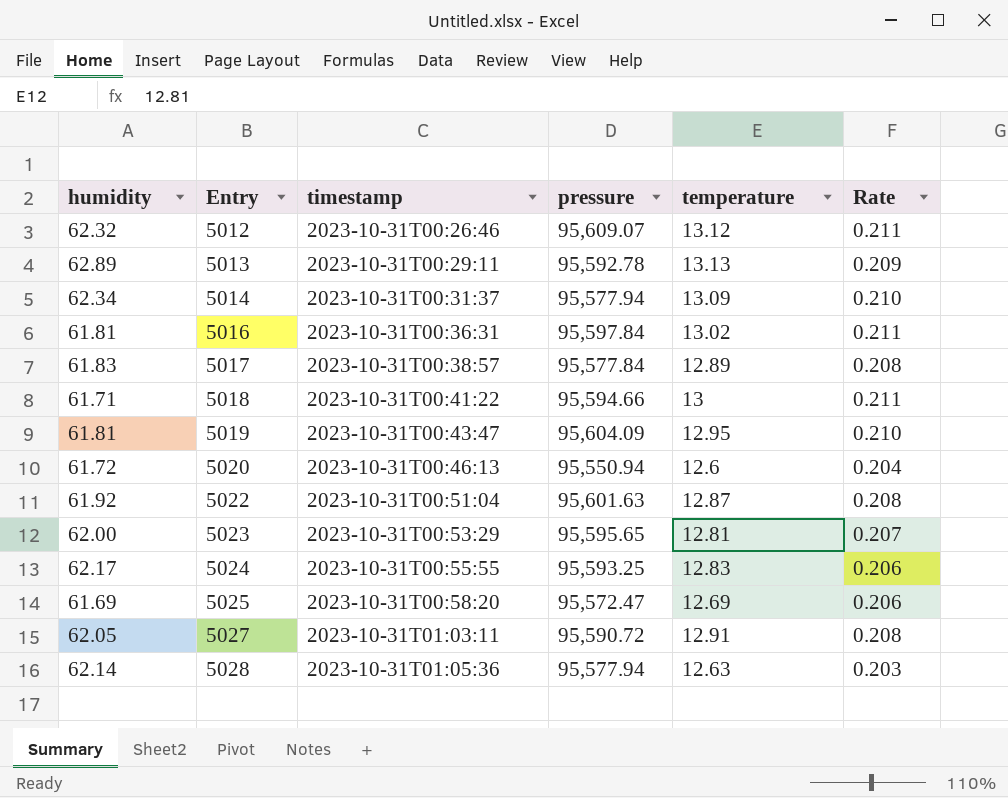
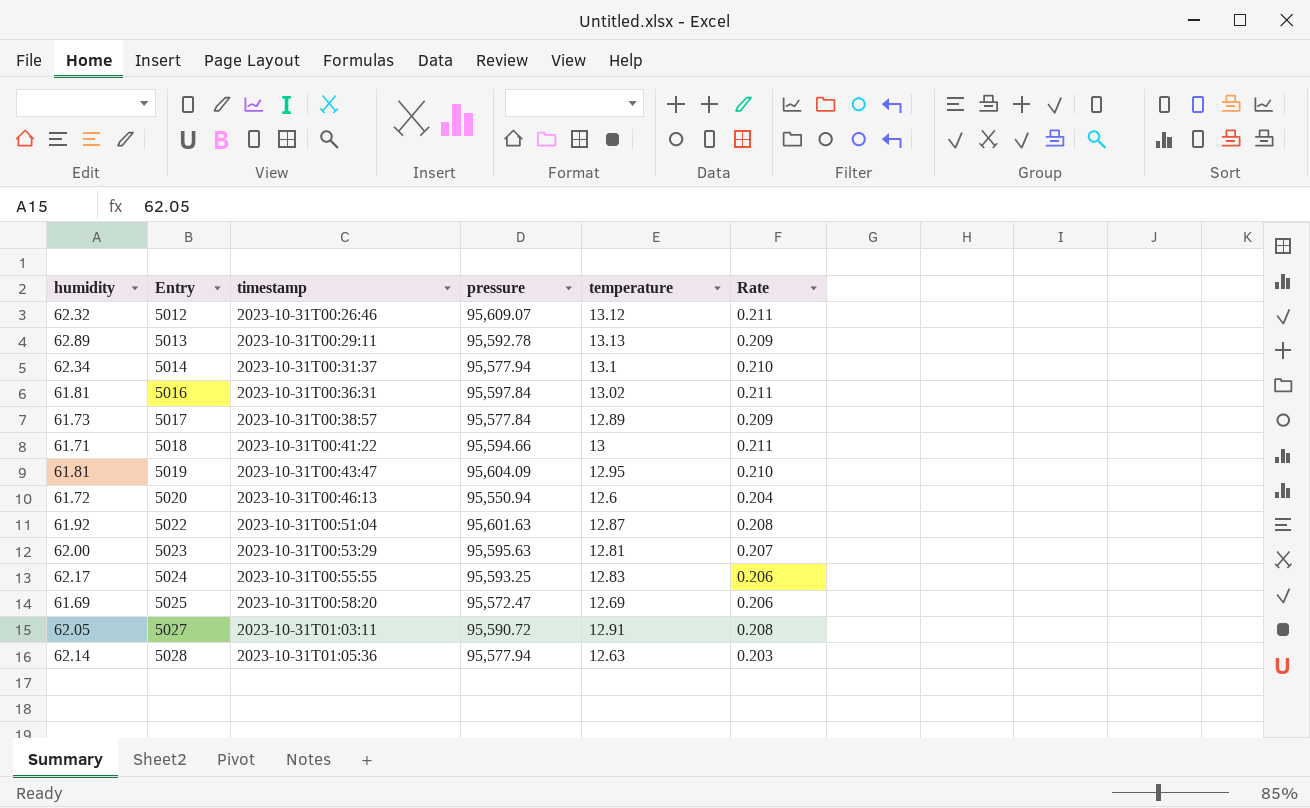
5014 | temperature: 13.09 -> 13.1
5017 | humidity: 61.83 -> 61.73
5017 | Rate: 0.208 -> 0.209
5023 | pressure: 95,595.65 -> 95,595.63

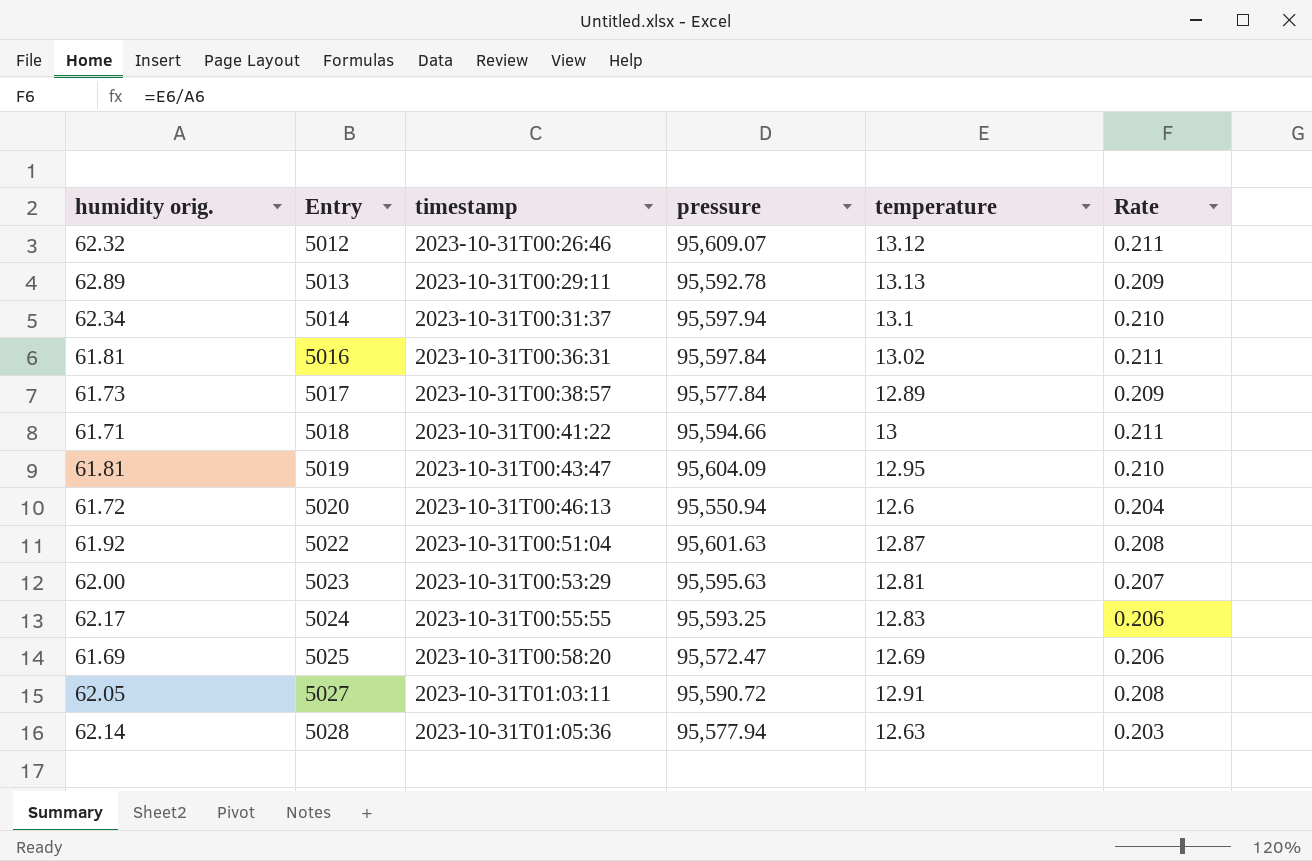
column name: humidity -> humidity orig.
5014 | pressure: 95,577.94 -> 95,597.94

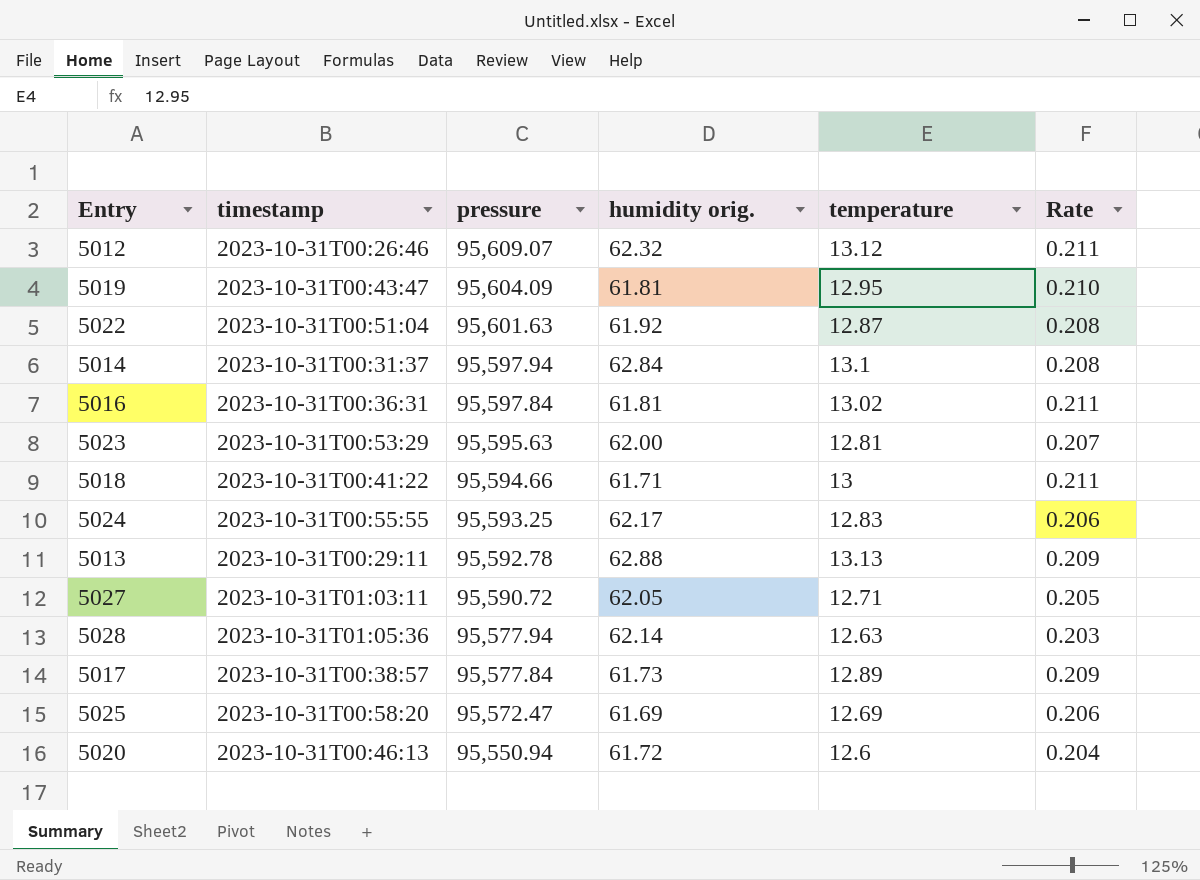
row order: Entry ascending -> pressure descending
column humidity orig. | position: 1 -> 4
5014 | humidity orig.: 62.34 -> 62.84
5014 | Rate: 0.210 -> 0.208
5013 | humidity orig.: 62.89 -> 62.88
5027 | temperature: 12.91 -> 12.71
5027 | Rate: 0.208 -> 0.205

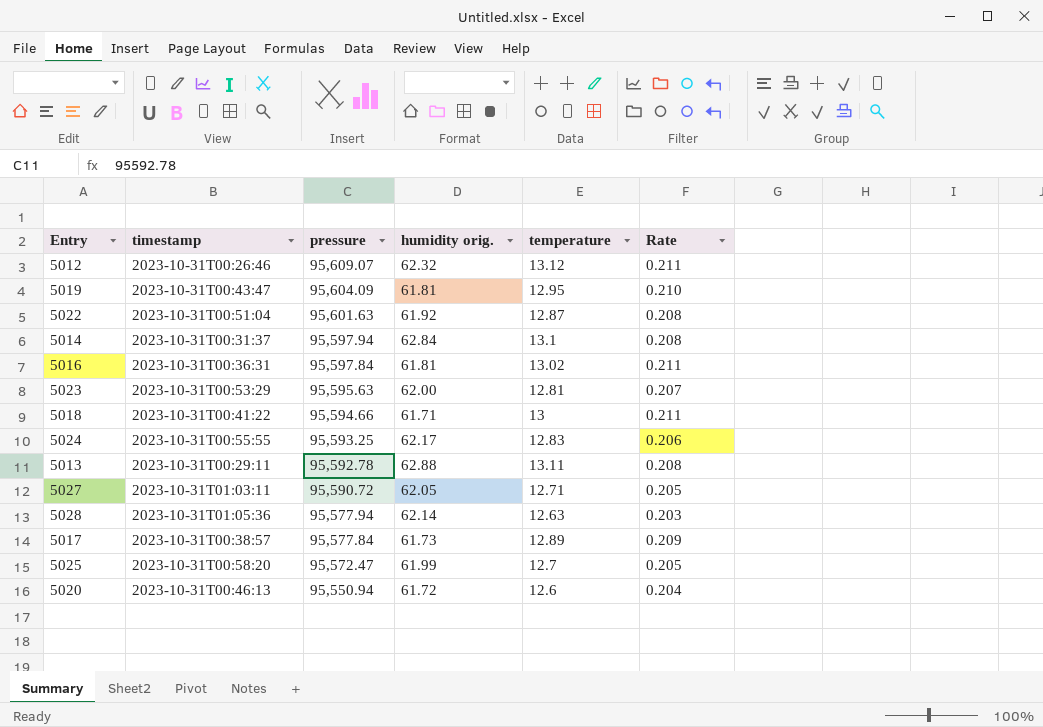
5013 | temperature: 13.13 -> 13.11
5013 | Rate: 0.209 -> 0.208
5025 | humidity orig.: 61.69 -> 61.99
5025 | temperature: 12.69 -> 12.7
5025 | Rate: 0.206 -> 0.205

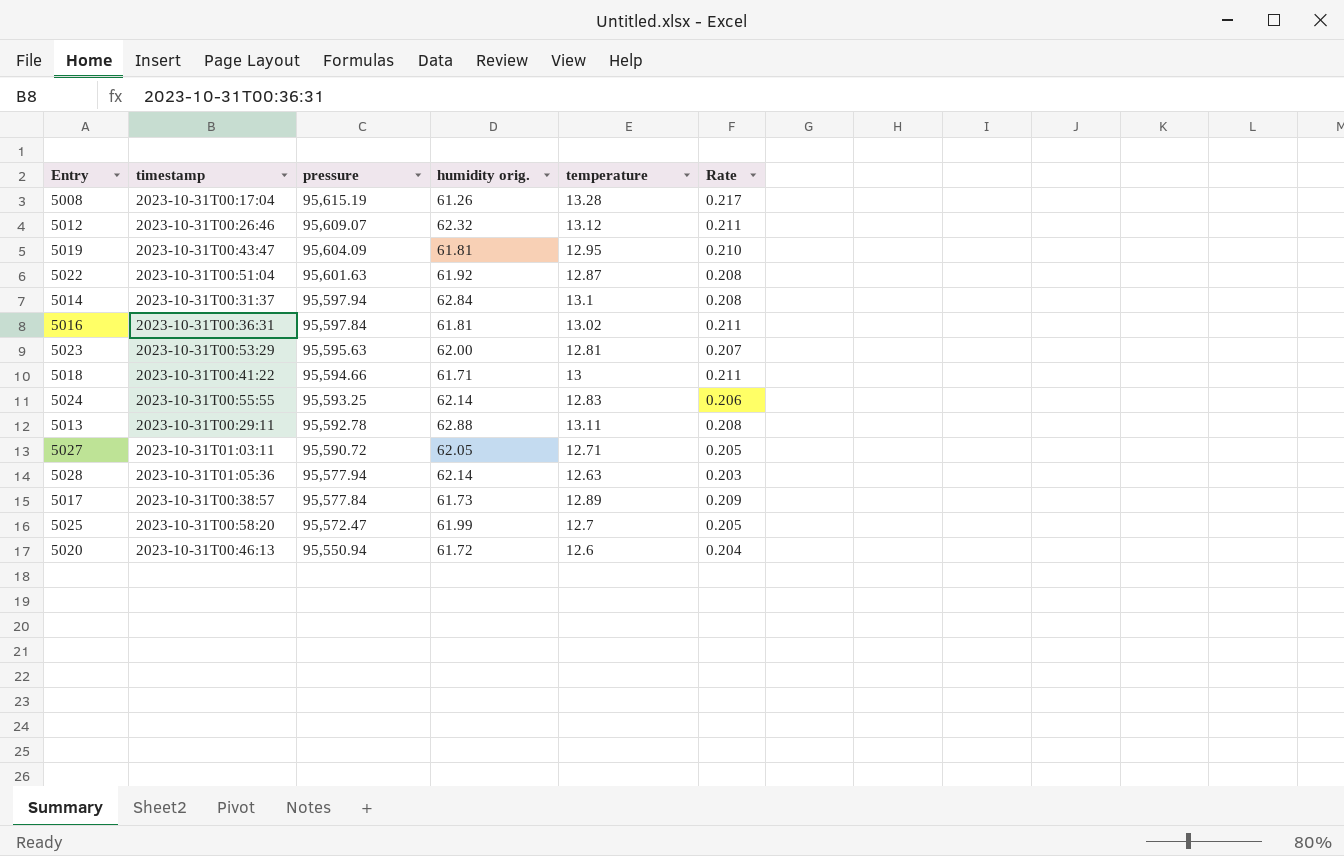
row 5008: none -> 2023-10-31T00:17:04 | 95,615.19 | 61.26 | 13.28 | 0.217
5024 | humidity orig.: 62.17 -> 62.14

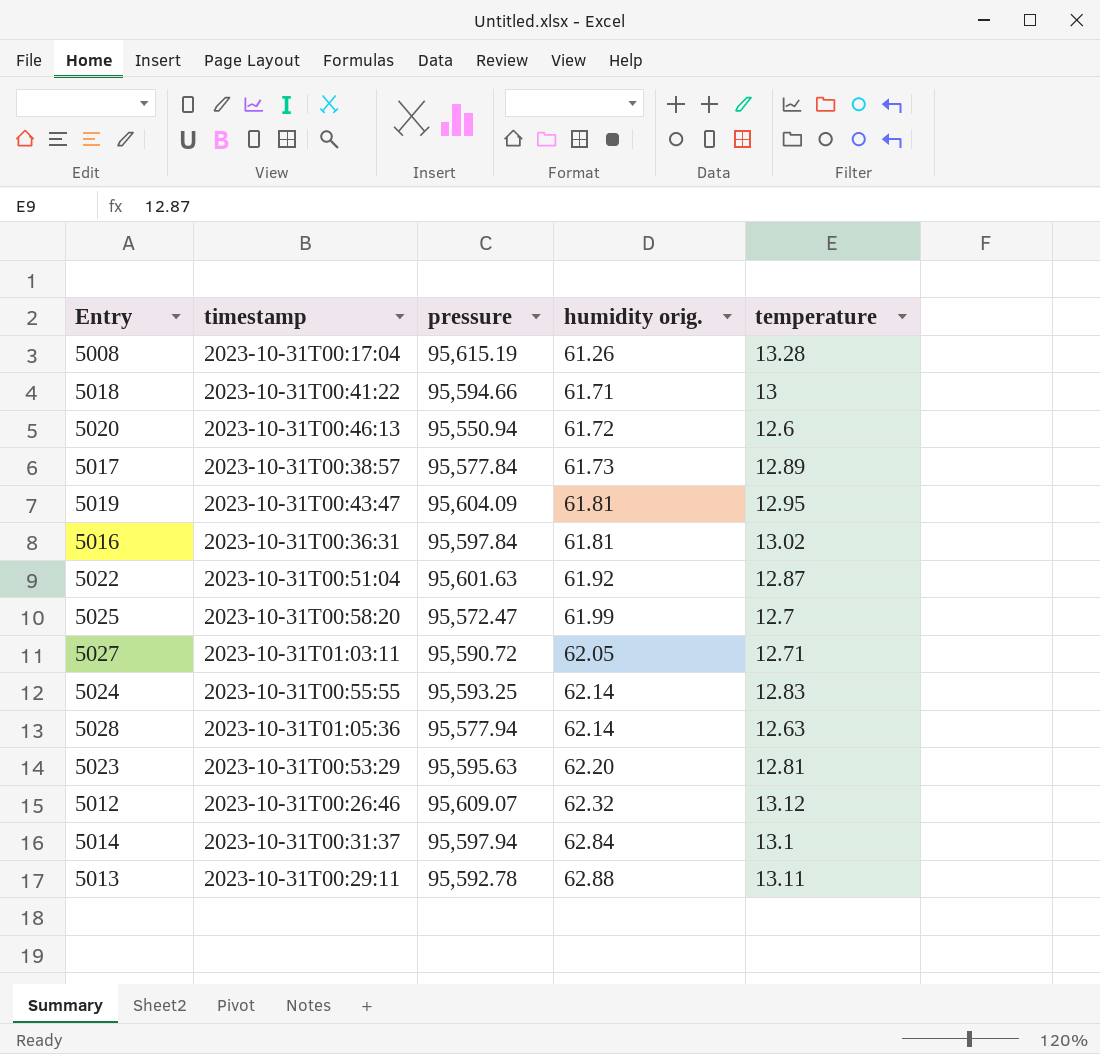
row order: pressure descending -> humidity orig. ascending
column Rate | formula: [temperature] / [humidity orig.] -> none
5023 | humidity orig.: 62.00 -> 62.20

